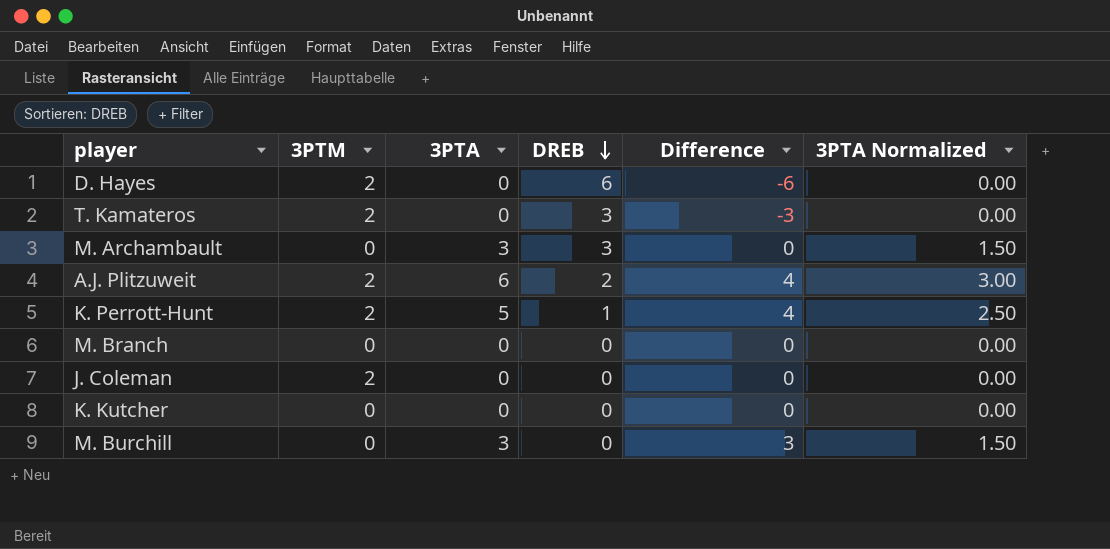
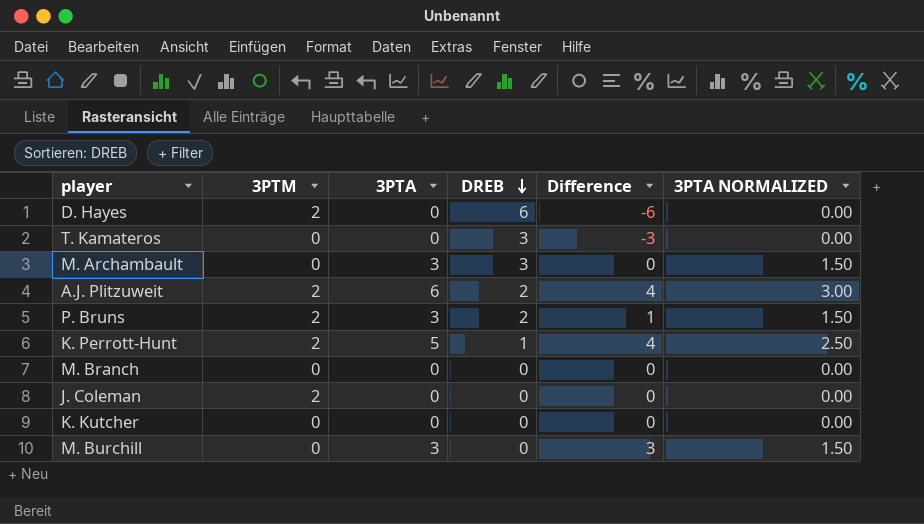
column name: 3PTA Normalized -> 3PTA NORMALIZED
T. Kamateros | 3PTM: 2 -> 0
row P. Bruns: none -> 2 | 3 | 2 | 1 | 1.50

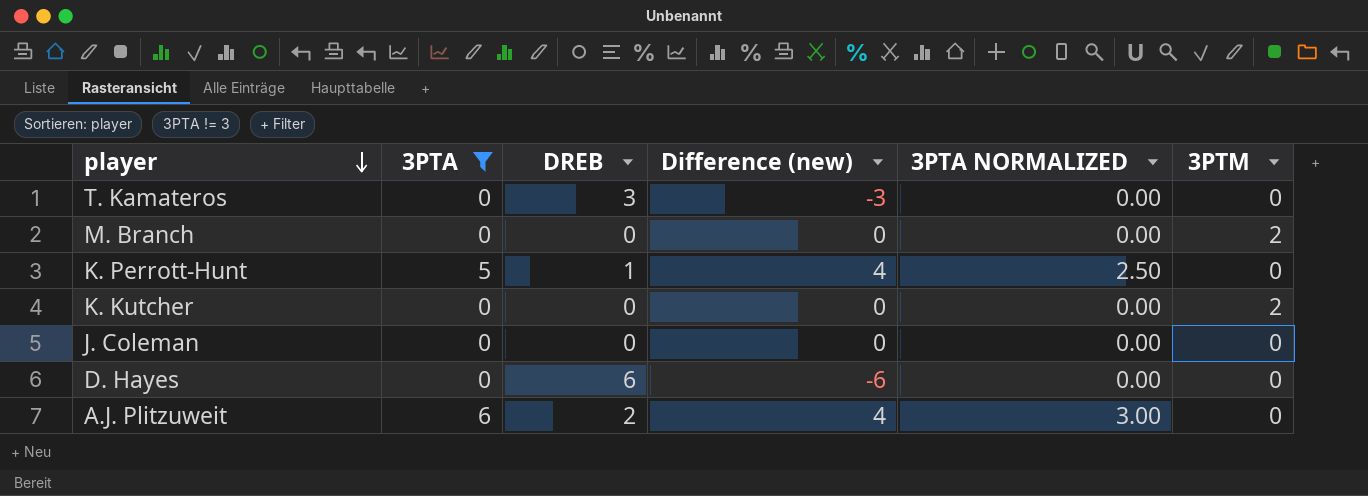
filter: none -> 3PTA != 3
row order: DREB descending -> player descending
column name: Difference -> Difference (new)
column 3PTM | position: 2 -> 6
M. Branch | 3PTM: 0 -> 2
K. Perrott-Hunt | 3PTM: 2 -> 0
K. Kutcher | 3PTM: 0 -> 2
J. Coleman | 3PTM: 2 -> 0
D. Hayes | 3PTM: 2 -> 0
A.J. Plitzuweit | 3PTM: 2 -> 0

